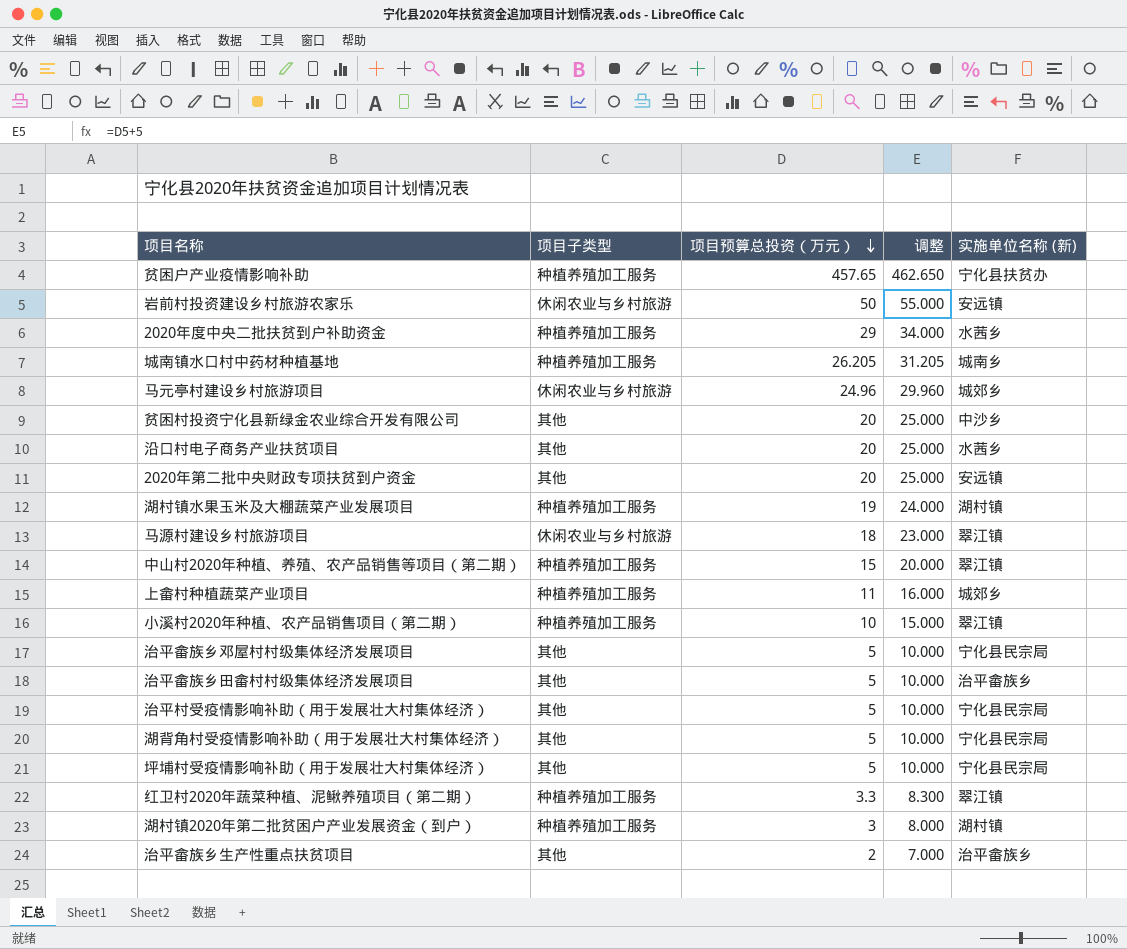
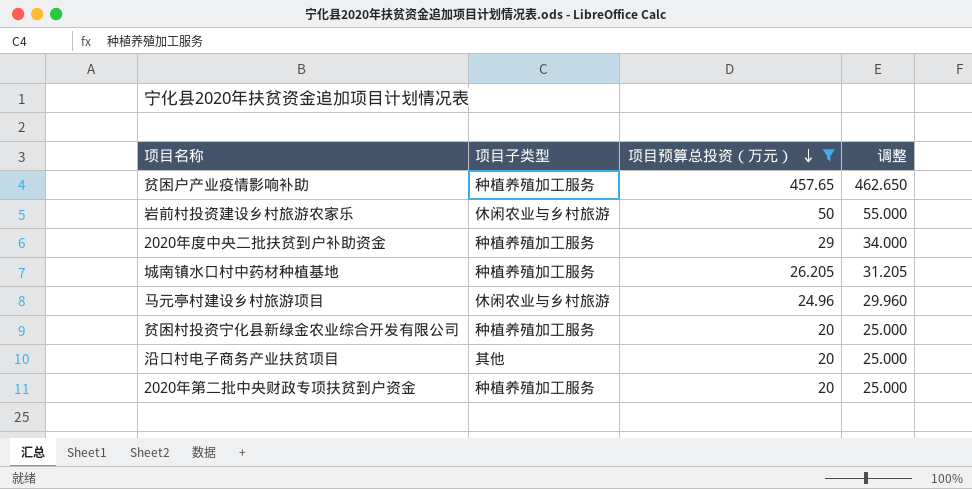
filter: none -> 项目预算总投资（万元） >= 20
column 实施单位名称 (新) | position: 5 -> none
贫困村投资宁化县新绿金农业综合开发有限公司 | 项目子类型: 其他 -> 种植养殖加工服务
2020年第二批中央财政专项扶贫到户资金 | 项目子类型: 其他 -> 种植养殖加工服务

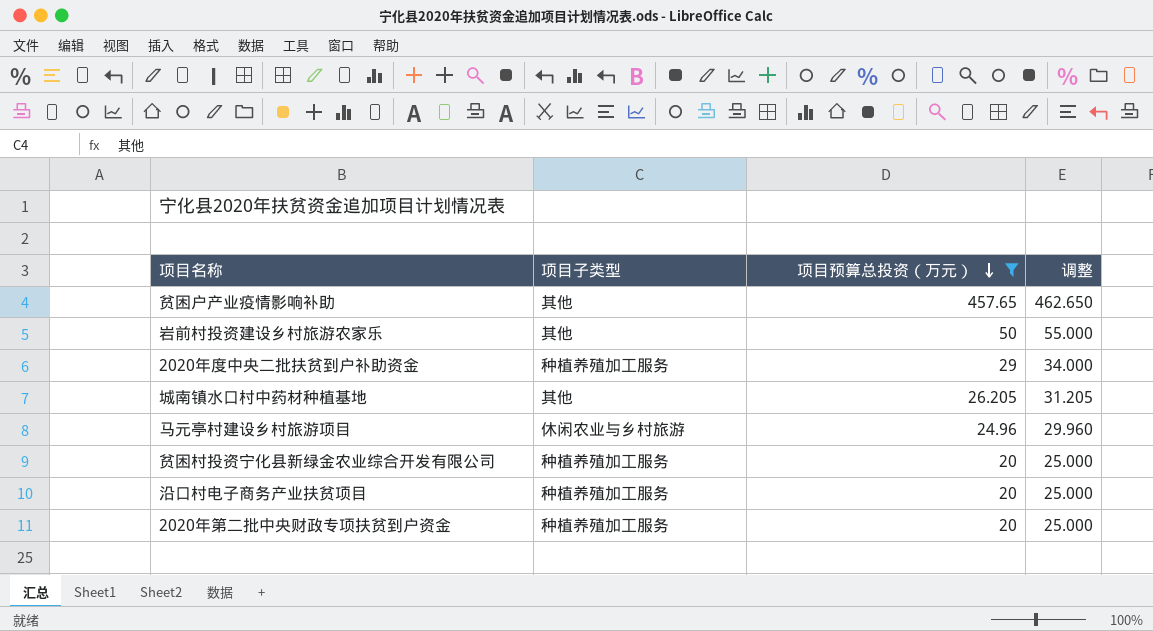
贫困户产业疫情影响补助 | 项目子类型: 种植养殖加工服务 -> 其他
岩前村投资建设乡村旅游农家乐 | 项目子类型: 休闲农业与乡村旅游 -> 其他
城南镇水口村中药材种植基地 | 项目子类型: 种植养殖加工服务 -> 其他
沿口村电子商务产业扶贫项目 | 项目子类型: 其他 -> 种植养殖加工服务

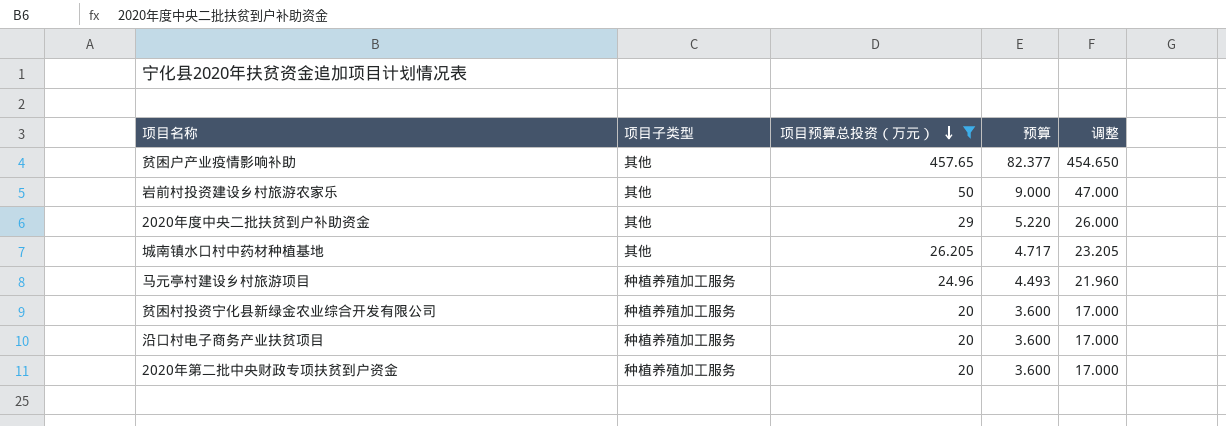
column 预算 | formula: none -> [项目预算总投资（万元）] * 0.18
column 调整 | formula: [项目预算总投资（万元）] + 5 -> [项目预算总投资（万元）] - 3
2020年度中央二批扶贫到户补助资金 | 项目子类型: 种植养殖加工服务 -> 其他
马元亭村建设乡村旅游项目 | 项目子类型: 休闲农业与乡村旅游 -> 种植养殖加工服务

